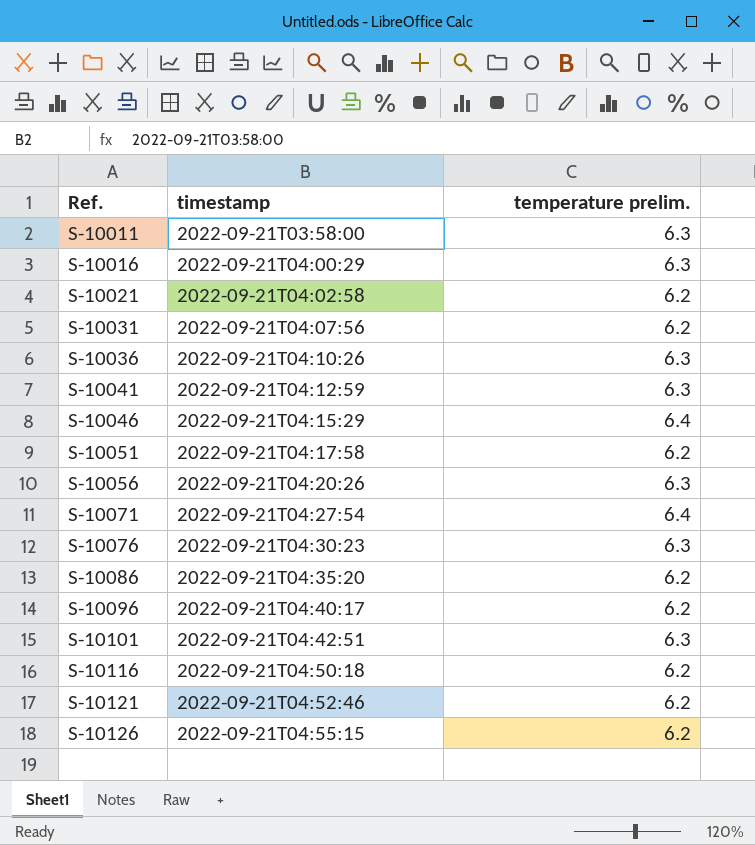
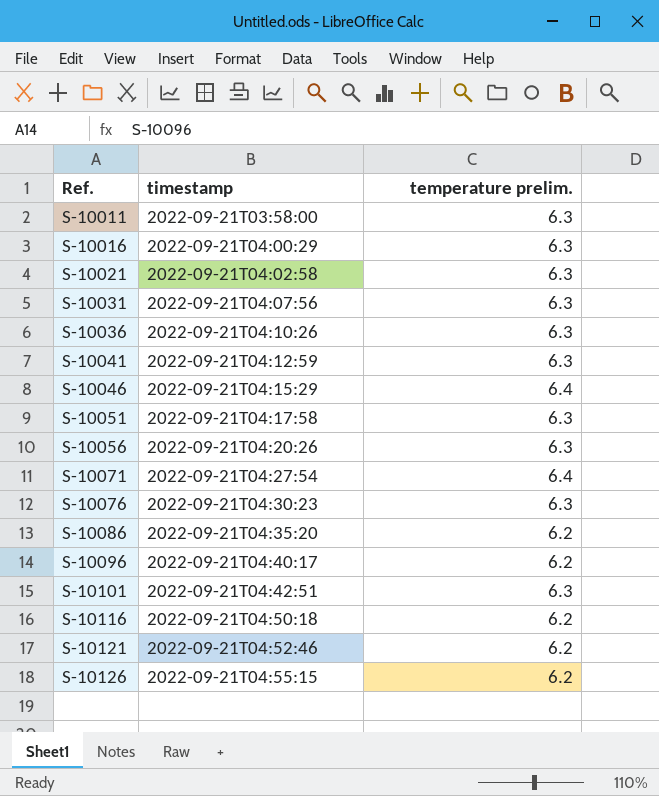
S-10021 | temperature prelim.: 6.2 -> 6.3
S-10031 | temperature prelim.: 6.2 -> 6.3
S-10051 | temperature prelim.: 6.2 -> 6.3

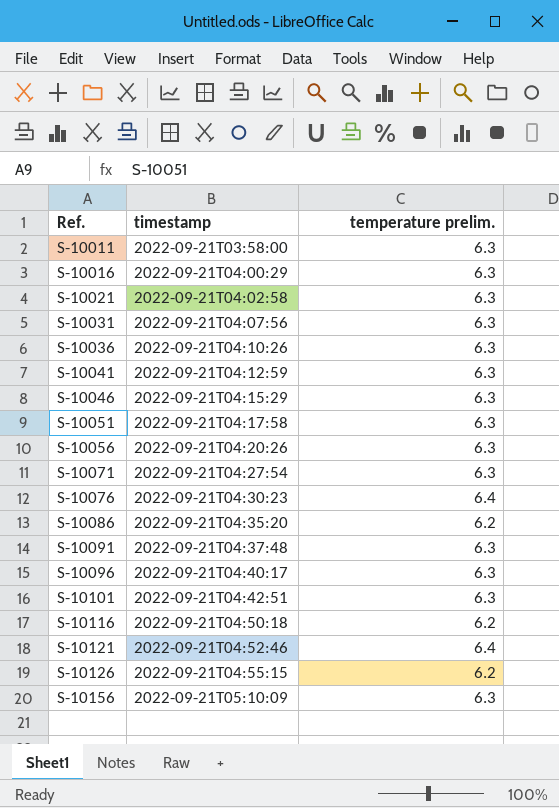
S-10046 | temperature prelim.: 6.4 -> 6.3
S-10071 | temperature prelim.: 6.4 -> 6.3
S-10076 | temperature prelim.: 6.3 -> 6.4
row S-10091: none -> 2022-09-21T04:37:48 | 6.3
S-10096 | temperature prelim.: 6.2 -> 6.3
S-10121 | temperature prelim.: 6.2 -> 6.4
row S-10156: none -> 2022-09-21T05:10:09 | 6.3

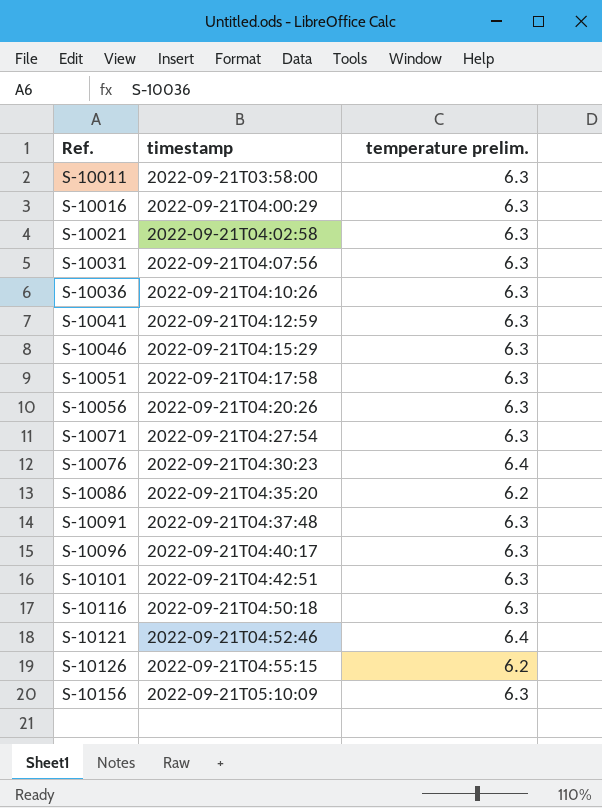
S-10116 | temperature prelim.: 6.2 -> 6.3

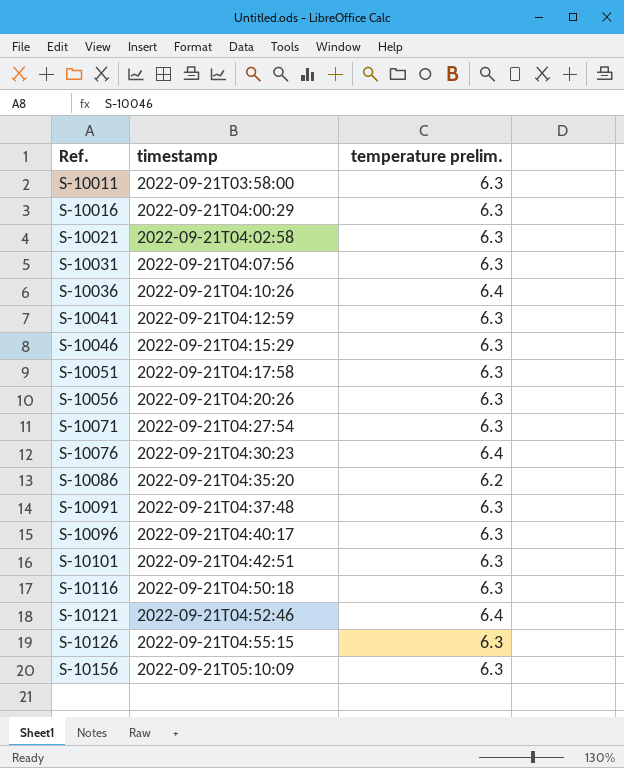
S-10036 | temperature prelim.: 6.3 -> 6.4
S-10126 | temperature prelim.: 6.2 -> 6.3

